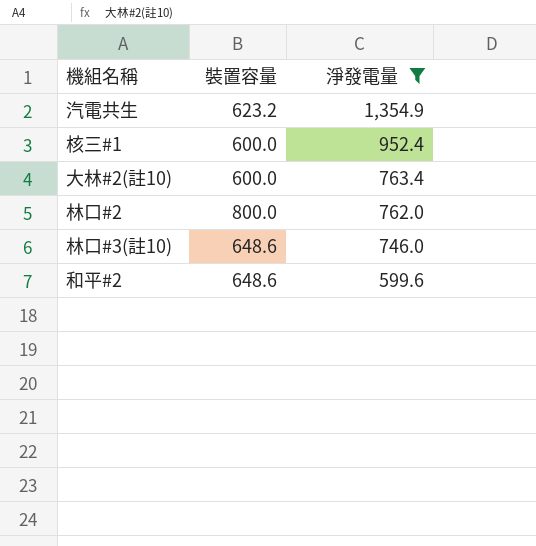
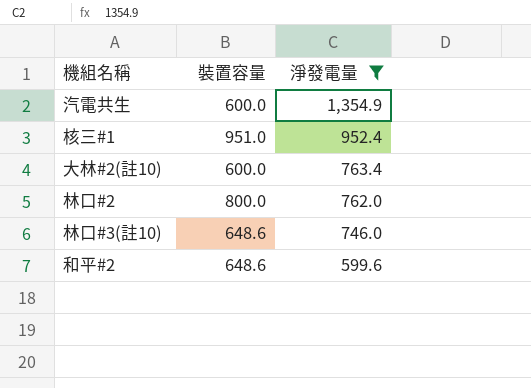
汽電共生 | 裝置容量: 623.2 -> 600.0
核三#1 | 裝置容量: 600.0 -> 951.0

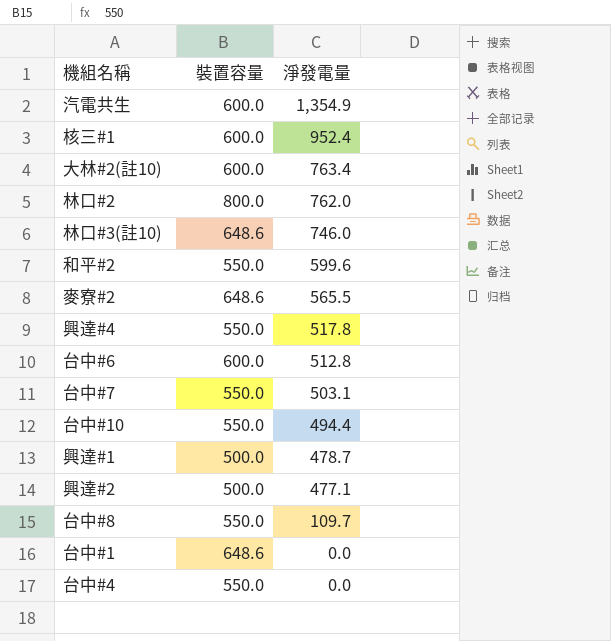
filter: 淨發電量 >= 599.6 -> none
核三#1 | 裝置容量: 951.0 -> 600.0
和平#2 | 裝置容量: 648.6 -> 550.0

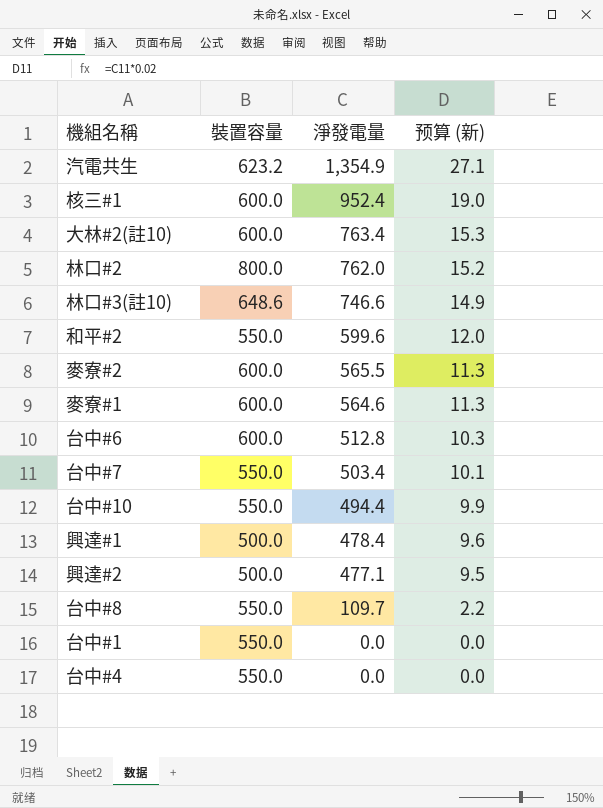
column 预算 (新) | formula: none -> [淨發電量] * 0.02
row 興達#4: 550.0 | 517.8 -> none
汽電共生 | 裝置容量: 600.0 -> 623.2
林口#3(註10) | 淨發電量: 746.0 -> 746.6
麥寮#2 | 裝置容量: 648.6 -> 600.0
row 麥寮#1: none -> 600.0 | 564.6 | 11.3
台中#7 | 淨發電量: 503.1 -> 503.4
興達#1 | 淨發電量: 478.7 -> 478.4
台中#1 | 裝置容量: 648.6 -> 550.0

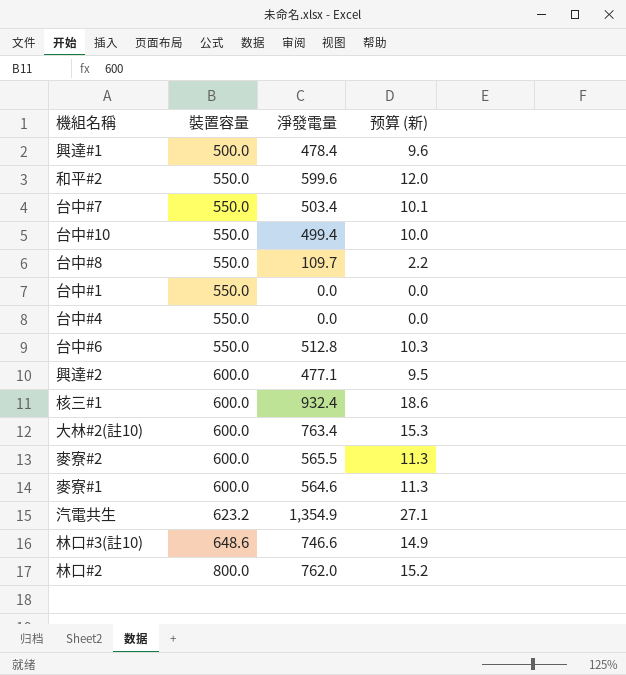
row order: 淨發電量 descending -> 裝置容量 ascending
台中#10 | 淨發電量: 494.4 -> 499.4
台中#10 | 预算 (新): 9.9 -> 10.0
台中#6 | 裝置容量: 600.0 -> 550.0
興達#2 | 裝置容量: 500.0 -> 600.0
核三#1 | 淨發電量: 952.4 -> 932.4
核三#1 | 预算 (新): 19.0 -> 18.6

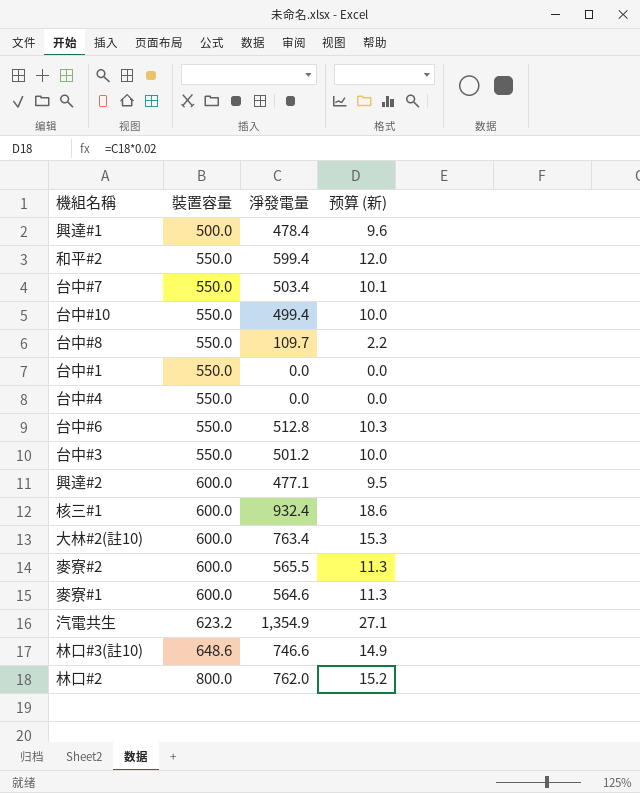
和平#2 | 淨發電量: 599.6 -> 599.4
row 台中#3: none -> 550.0 | 501.2 | 10.0

